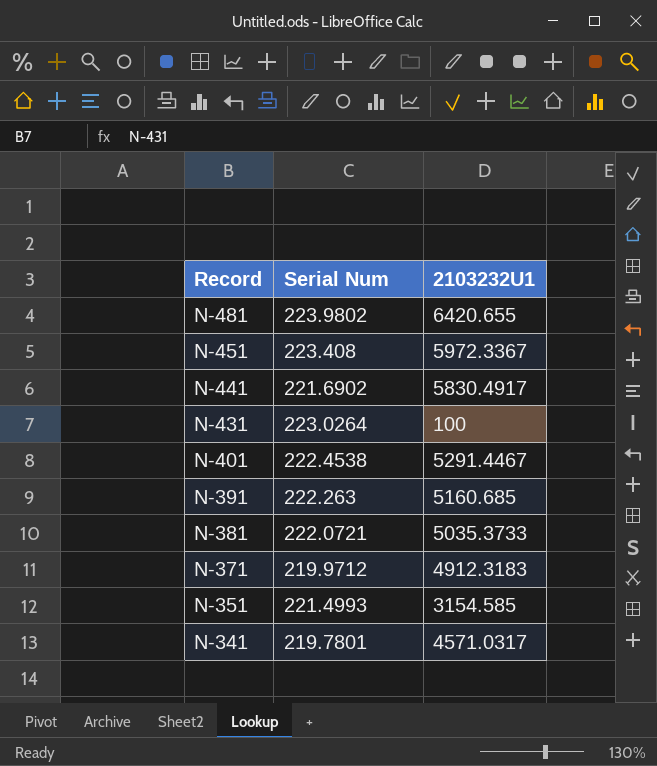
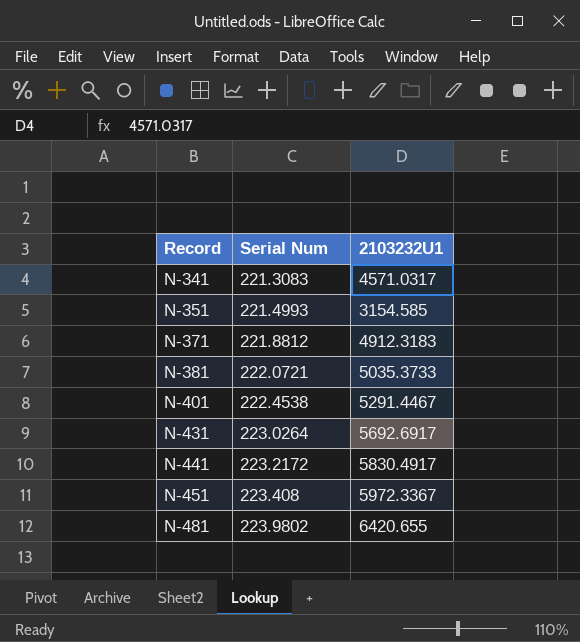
row order: Record descending -> Record ascending
row N-391: 222.263 | 5160.685 -> none
N-341 | Serial Num: 219.7801 -> 221.3083
N-371 | Serial Num: 219.9712 -> 221.8812
N-431 | 2103232U1: 100 -> 5692.6917
N-441 | Serial Num: 221.6902 -> 223.2172

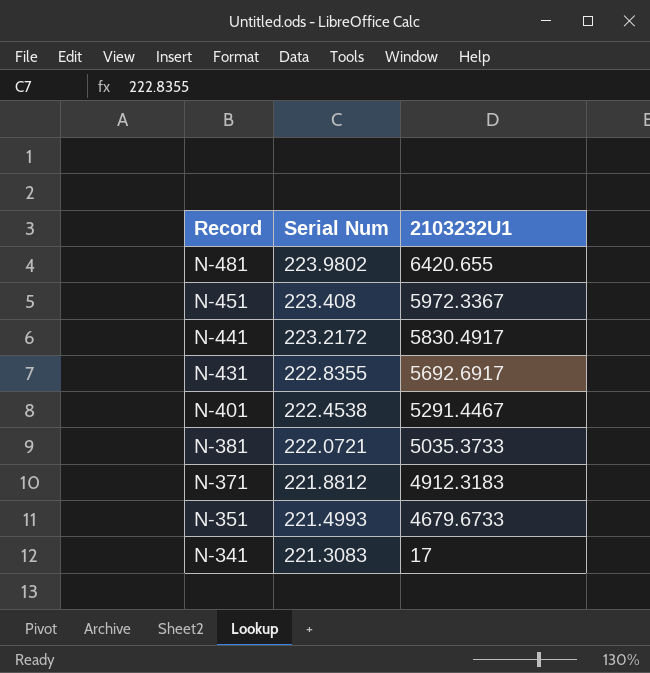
row order: Record ascending -> Record descending
N-431 | Serial Num: 223.0264 -> 222.8355
N-351 | 2103232U1: 3154.585 -> 4679.6733
N-341 | 2103232U1: 4571.0317 -> 17

